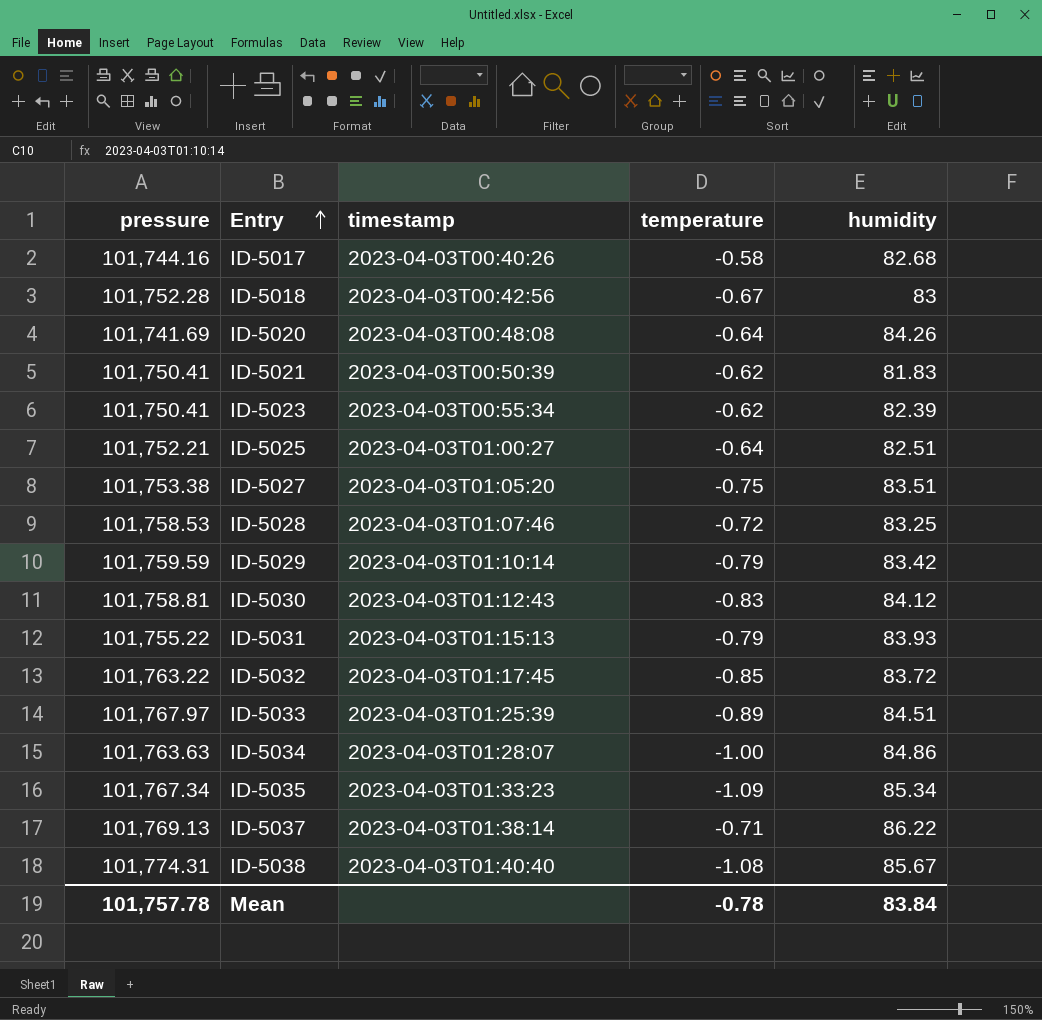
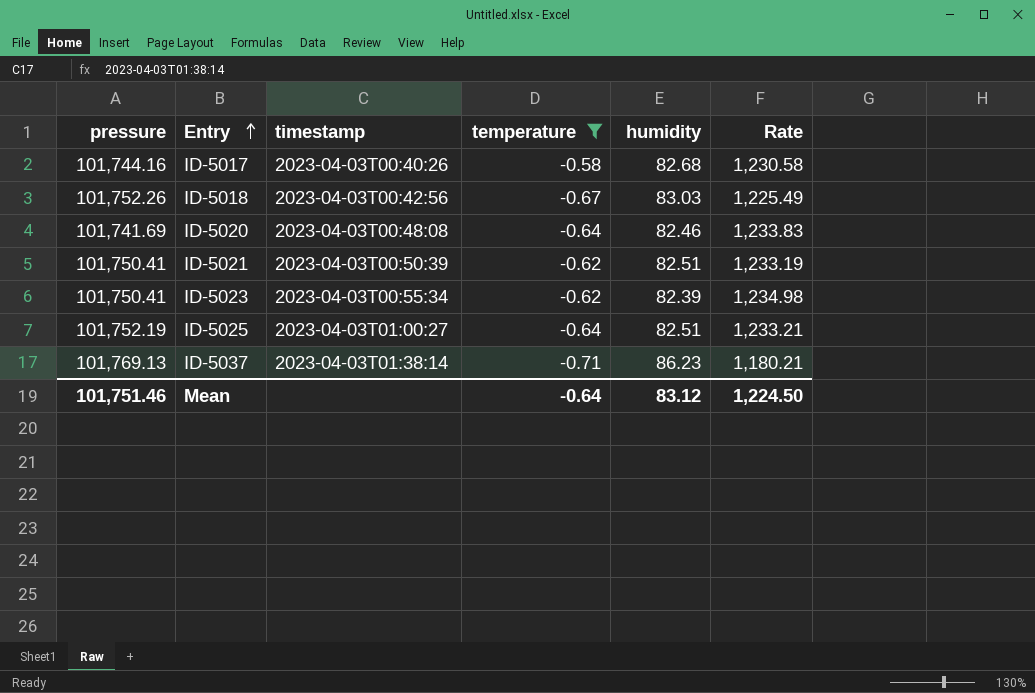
filter: none -> temperature >= -0.71
column Rate | formula: none -> [pressure] / [humidity]
ID-5018 | pressure: 101,752.28 -> 101,752.26
ID-5018 | humidity: 83 -> 83.03
ID-5020 | humidity: 84.26 -> 82.46
ID-5021 | humidity: 81.83 -> 82.51
ID-5025 | pressure: 101,752.21 -> 101,752.19
ID-5037 | humidity: 86.22 -> 86.23
Mean | pressure: 101,757.78 -> 101,751.46
Mean | temperature: -0.78 -> -0.64
Mean | humidity: 83.84 -> 83.12

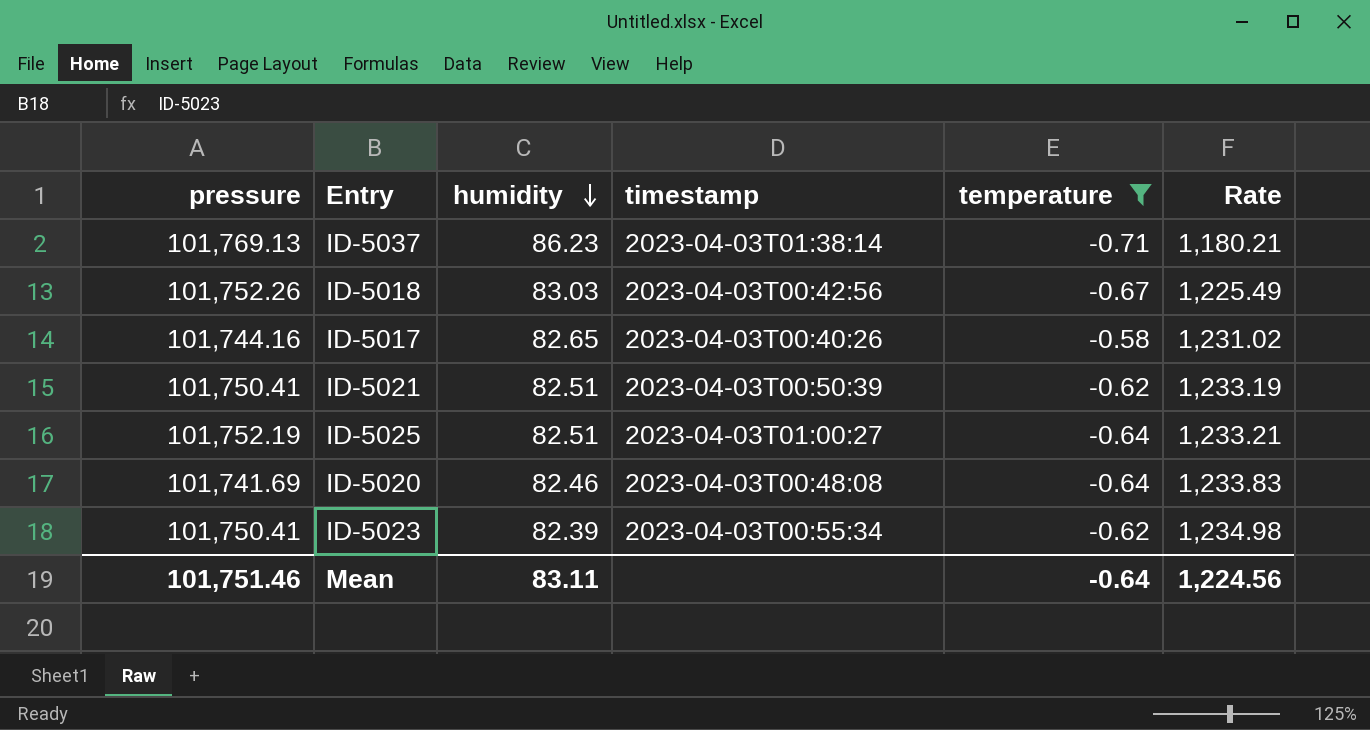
row order: Entry ascending -> humidity descending
column humidity | position: 5 -> 3
ID-5017 | humidity: 82.68 -> 82.65
ID-5017 | Rate: 1,230.58 -> 1,231.02
Mean | humidity: 83.12 -> 83.11
Mean | Rate: 1,224.50 -> 1,224.56

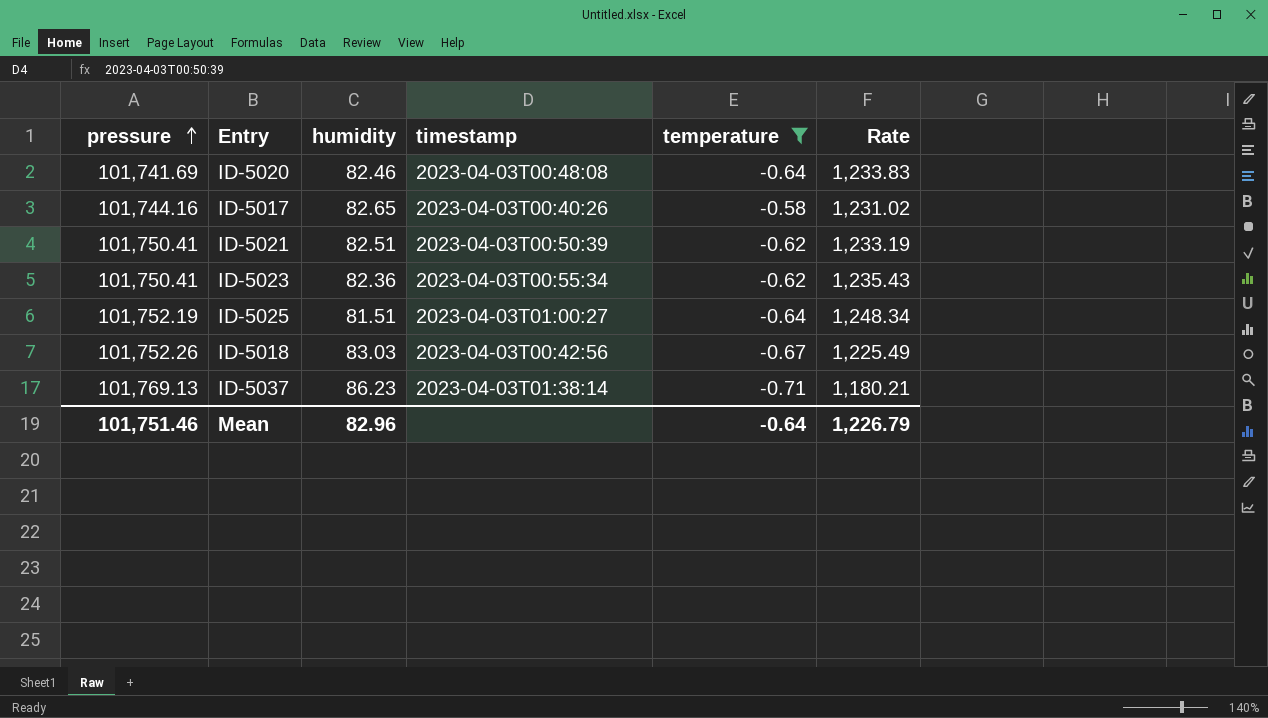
row order: humidity descending -> pressure ascending
ID-5023 | humidity: 82.39 -> 82.36
ID-5023 | Rate: 1,234.98 -> 1,235.43
ID-5025 | humidity: 82.51 -> 81.51
ID-5025 | Rate: 1,233.21 -> 1,248.34
Mean | humidity: 83.11 -> 82.96
Mean | Rate: 1,224.56 -> 1,226.79

